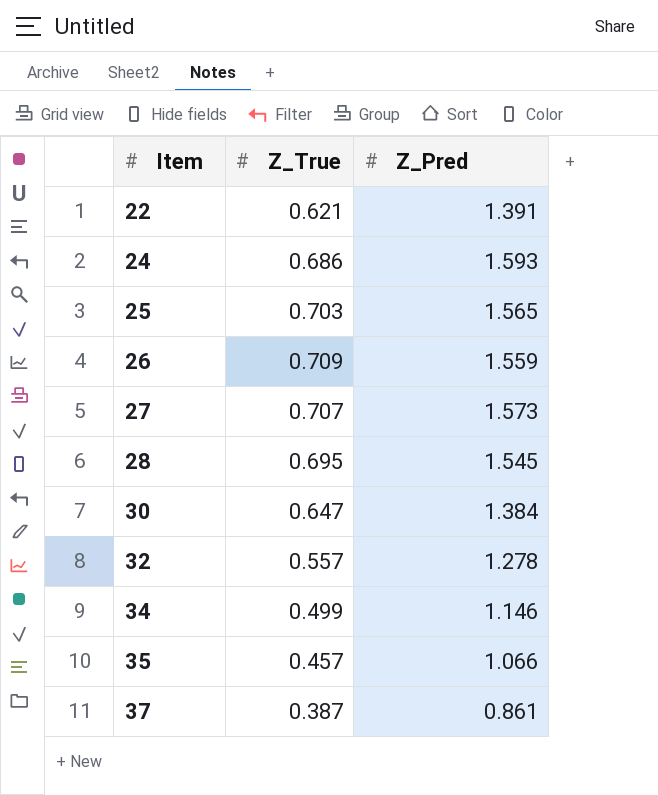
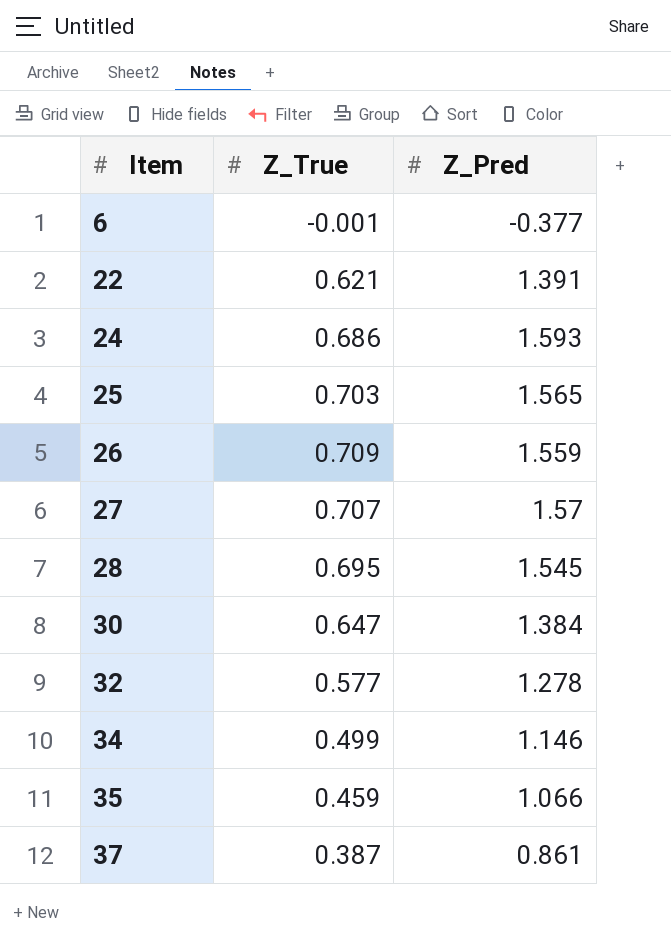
row 6: none -> -0.001 | -0.377
27 | Z_Pred: 1.573 -> 1.57
32 | Z_True: 0.557 -> 0.577
35 | Z_True: 0.457 -> 0.459

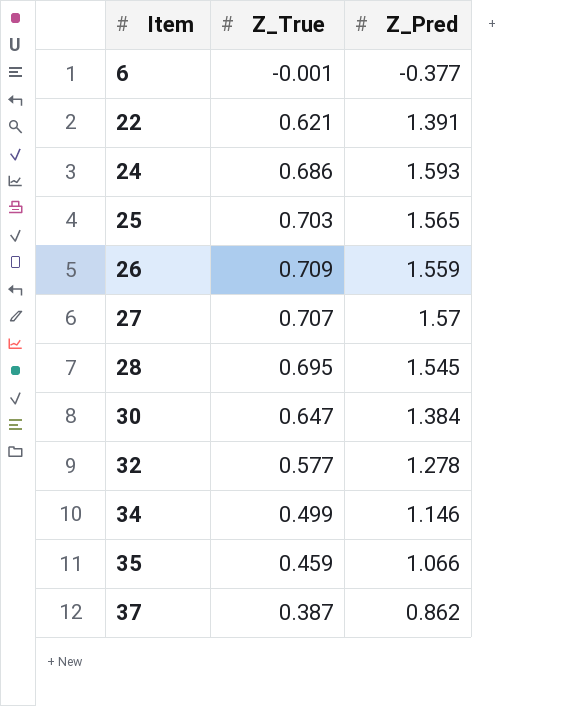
37 | Z_Pred: 0.861 -> 0.862

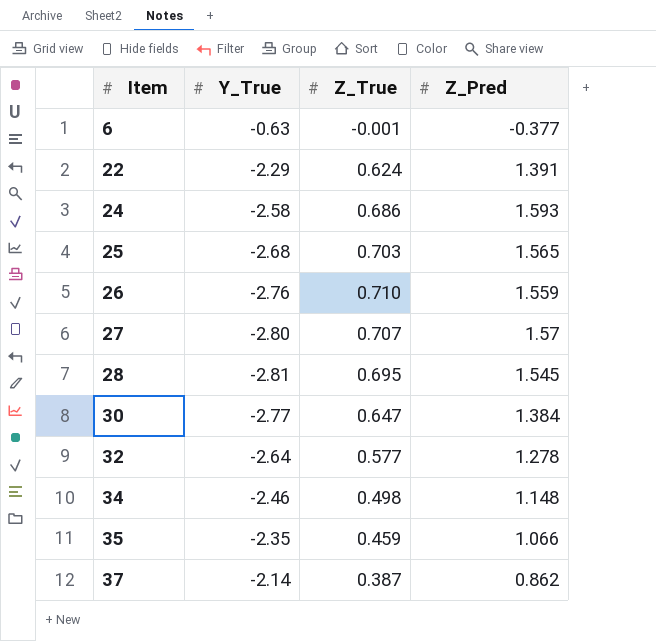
column Y_True | position: none -> 2
22 | Z_True: 0.621 -> 0.624
26 | Z_True: 0.709 -> 0.710
34 | Z_True: 0.499 -> 0.498
34 | Z_Pred: 1.146 -> 1.148

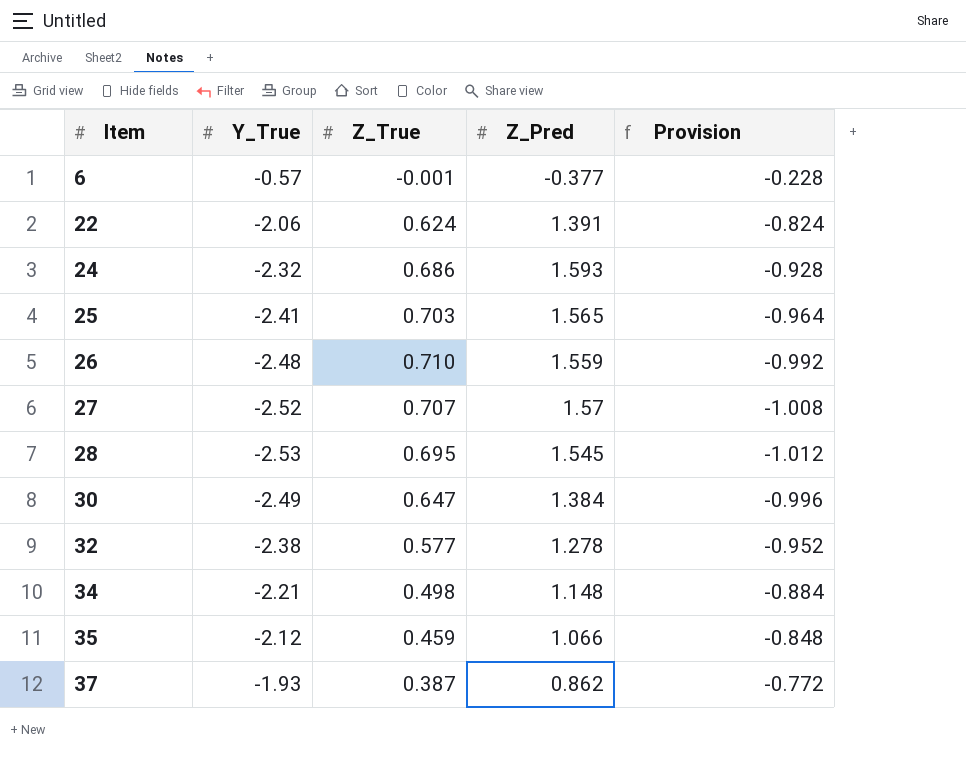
column Provision | formula: none -> [Y_True] * 0.4
6 | Y_True: -0.63 -> -0.57
22 | Y_True: -2.29 -> -2.06
24 | Y_True: -2.58 -> -2.32
25 | Y_True: -2.68 -> -2.41
26 | Y_True: -2.76 -> -2.48
27 | Y_True: -2.80 -> -2.52
28 | Y_True: -2.81 -> -2.53
30 | Y_True: -2.77 -> -2.49
32 | Y_True: -2.64 -> -2.38
34 | Y_True: -2.46 -> -2.21
35 | Y_True: -2.35 -> -2.12
37 | Y_True: -2.14 -> -1.93

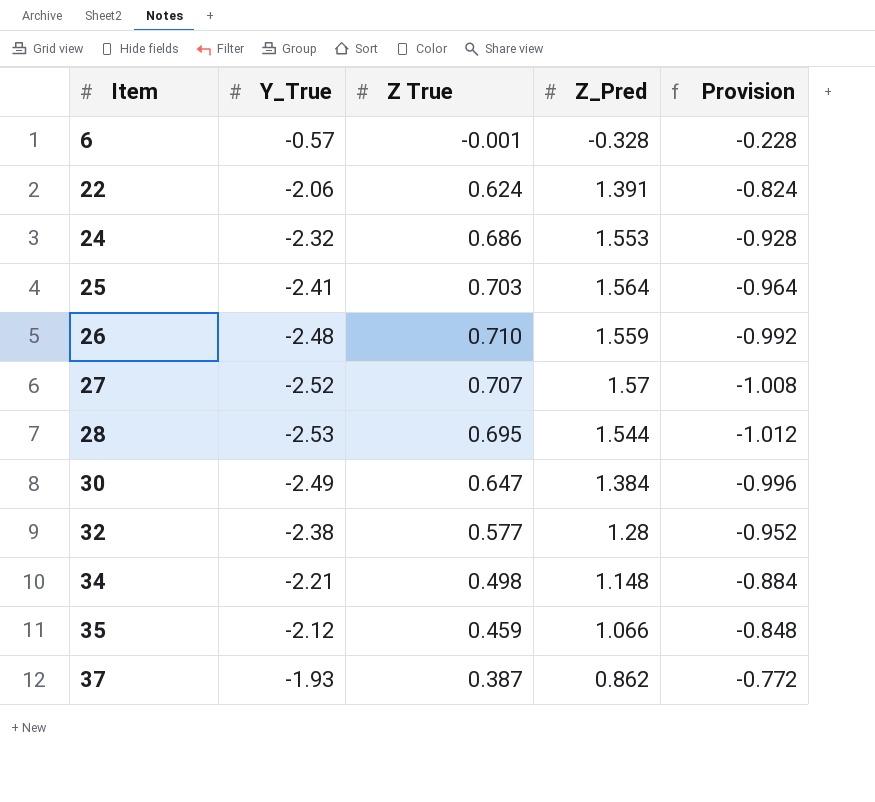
column name: Z_True -> Z True
6 | Z_Pred: -0.377 -> -0.328
24 | Z_Pred: 1.593 -> 1.553
25 | Z_Pred: 1.565 -> 1.564
28 | Z_Pred: 1.545 -> 1.544
32 | Z_Pred: 1.278 -> 1.28

